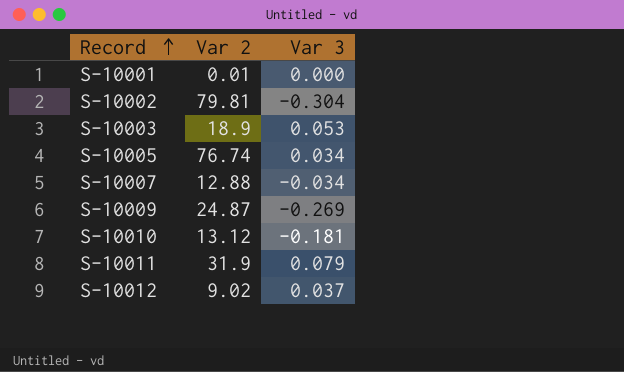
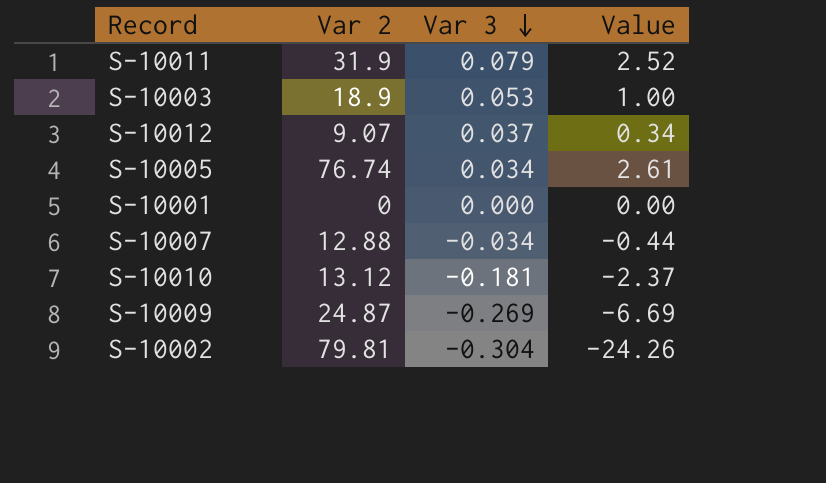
row order: Record ascending -> Var 3 descending
column Value | formula: none -> [Var 2] * [Var 3]
S-10012 | Var 2: 9.02 -> 9.07
S-10001 | Var 2: 0.01 -> 0

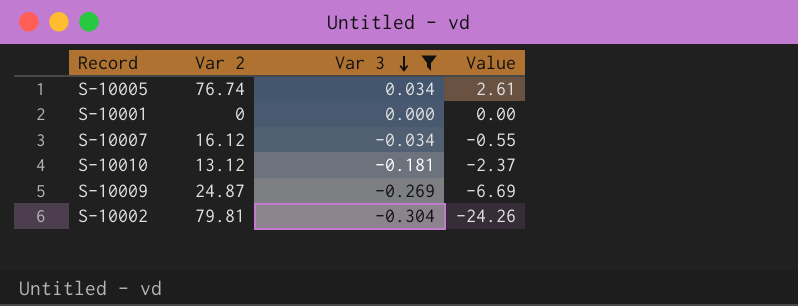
filter: none -> Var 3 <= 0.034
S-10007 | Var 2: 12.88 -> 16.12
S-10007 | Value: -0.44 -> -0.55

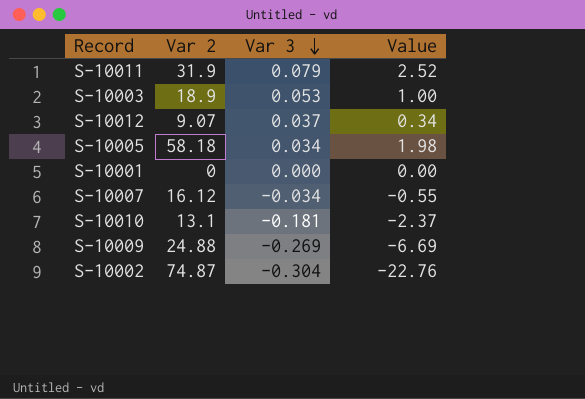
filter: Var 3 <= 0.034 -> none
S-10005 | Var 2: 76.74 -> 58.18
S-10005 | Value: 2.61 -> 1.98
S-10010 | Var 2: 13.12 -> 13.1
S-10009 | Var 2: 24.87 -> 24.88
S-10002 | Var 2: 79.81 -> 74.87
S-10002 | Value: -24.26 -> -22.76

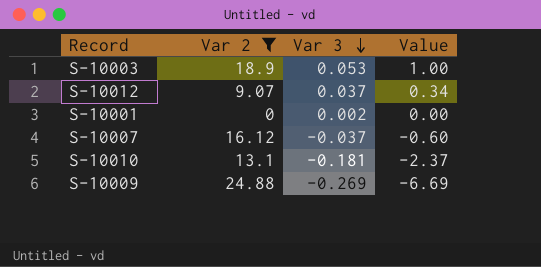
filter: none -> Var 2 <= 24.88
S-10001 | Var 3: 0.000 -> 0.002
S-10007 | Var 3: -0.034 -> -0.037
S-10007 | Value: -0.55 -> -0.60

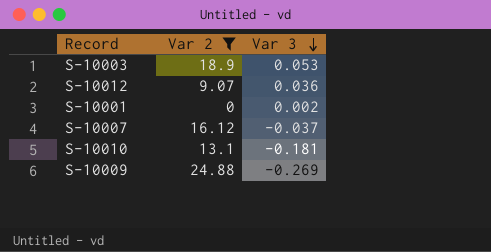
column Value | formula: [Var 2] * [Var 3] -> none
S-10012 | Var 3: 0.037 -> 0.036

